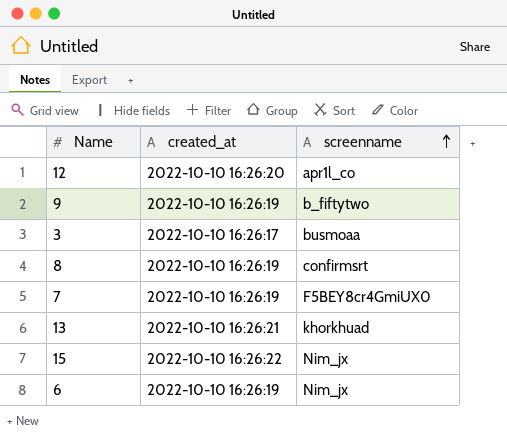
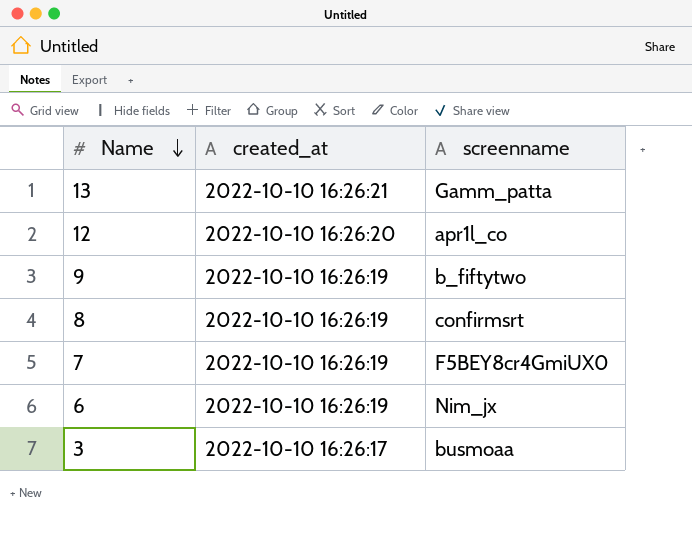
row order: screenname ascending -> Name descending
row 15: 2022-10-10 16:26:22 | Nim_jx -> none
13 | screenname: khorkhuad -> Gamm_patta

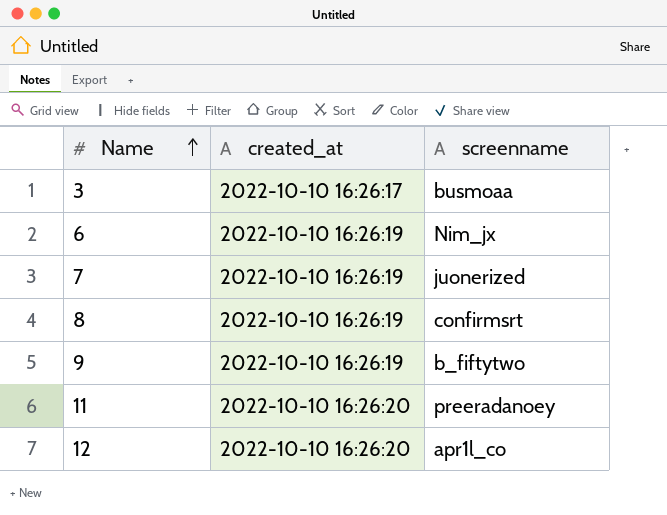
row order: Name descending -> Name ascending
row 13: 2022-10-10 16:26:21 | Gamm_patta -> none
7 | screenname: F5BEY8cr4GmiUX0 -> juonerized
row 11: none -> 2022-10-10 16:26:20 | preeradanoey

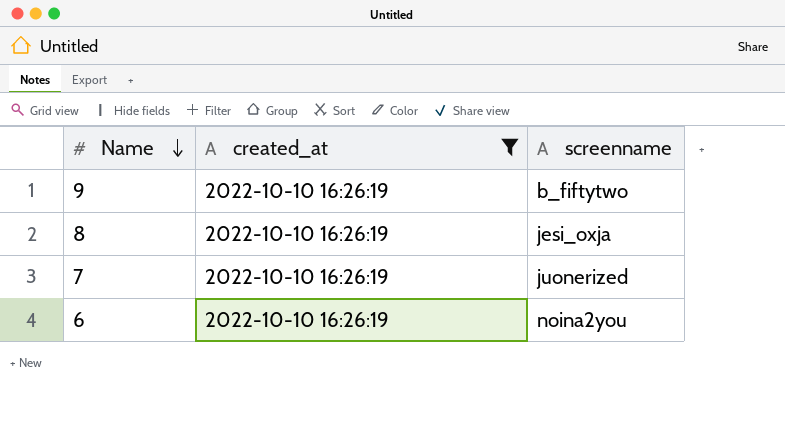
filter: none -> created_at = 2022-10-10 16:26:19
row order: Name ascending -> Name descending
8 | screenname: confirmsrt -> jesi_oxja
6 | screenname: Nim_jx -> noina2you

